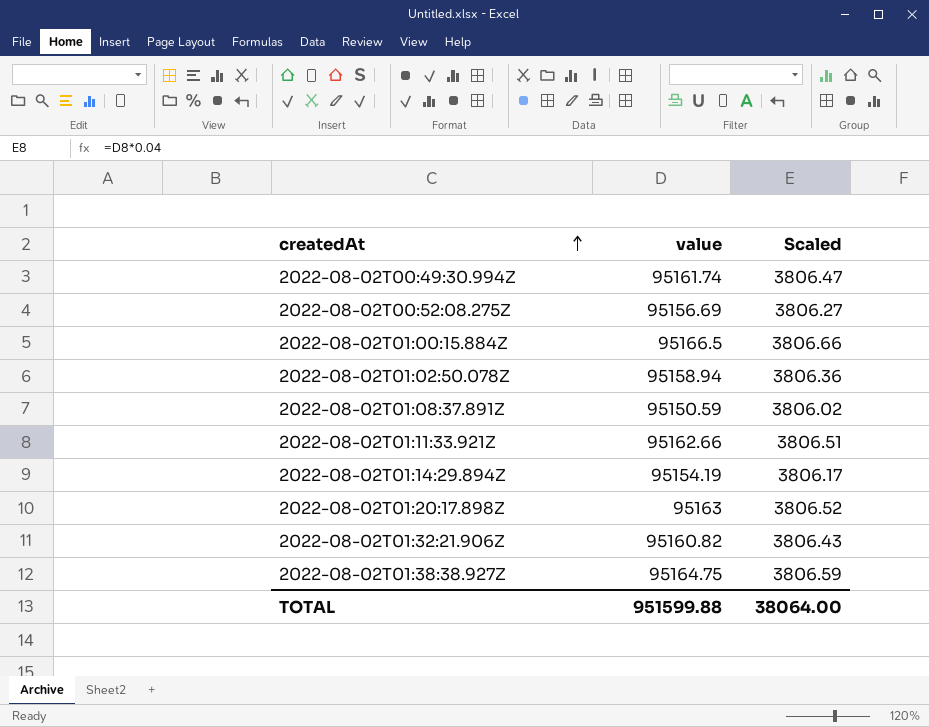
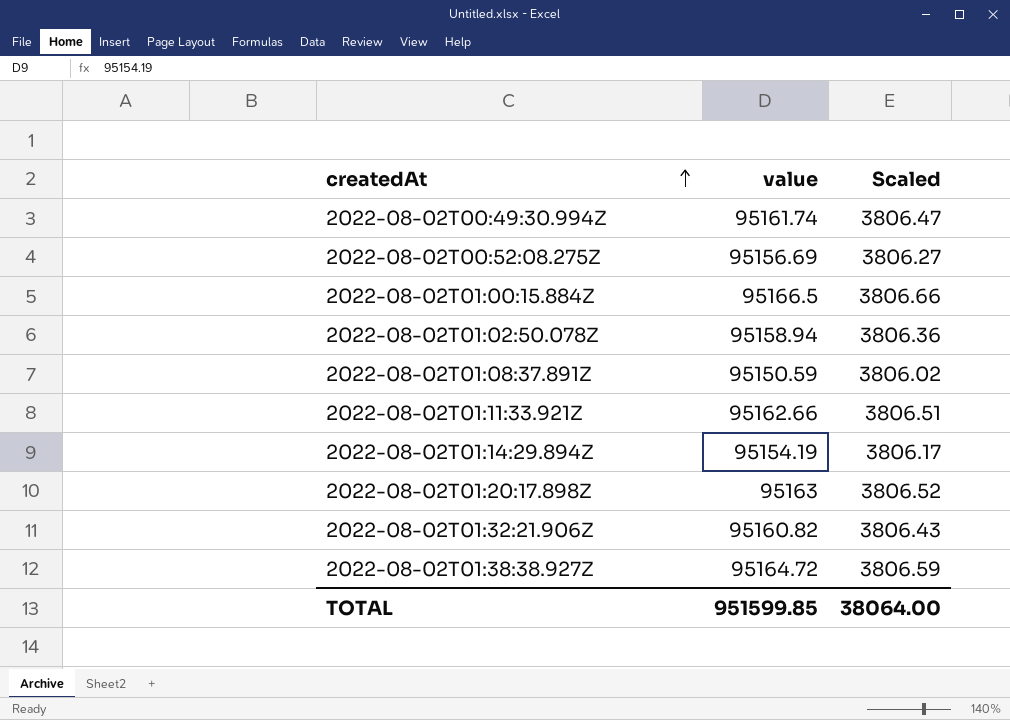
2022-08-02T01:38:38.927Z | value: 95164.75 -> 95164.72
TOTAL | value: 951599.88 -> 951599.85

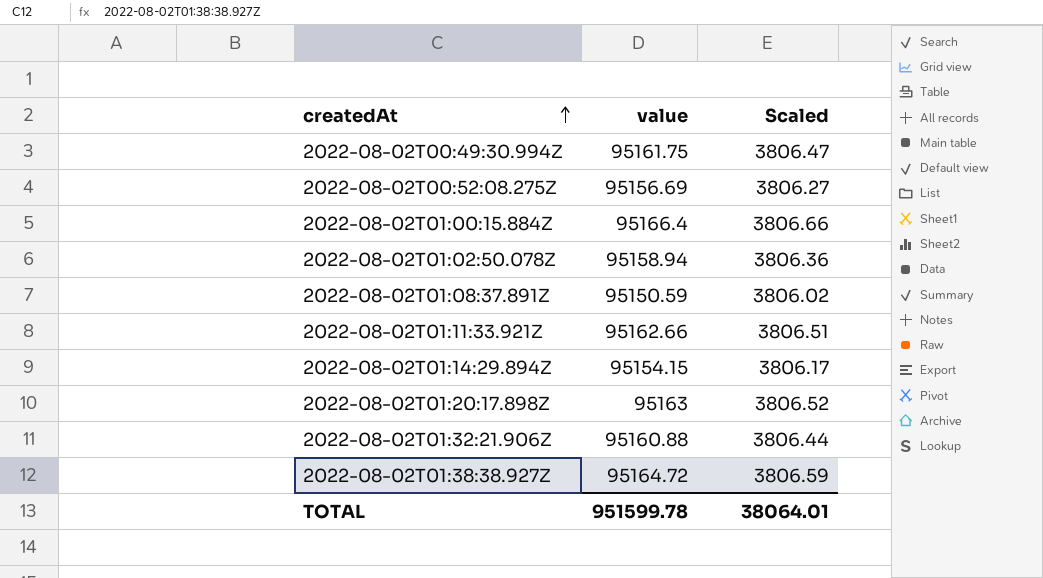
2022-08-02T00:49:30.994Z | value: 95161.74 -> 95161.75
2022-08-02T01:00:15.884Z | value: 95166.5 -> 95166.4
2022-08-02T01:14:29.894Z | value: 95154.19 -> 95154.15
2022-08-02T01:32:21.906Z | value: 95160.82 -> 95160.88
2022-08-02T01:32:21.906Z | Scaled: 3806.43 -> 3806.44
TOTAL | value: 951599.85 -> 951599.78
TOTAL | Scaled: 38064.00 -> 38064.01

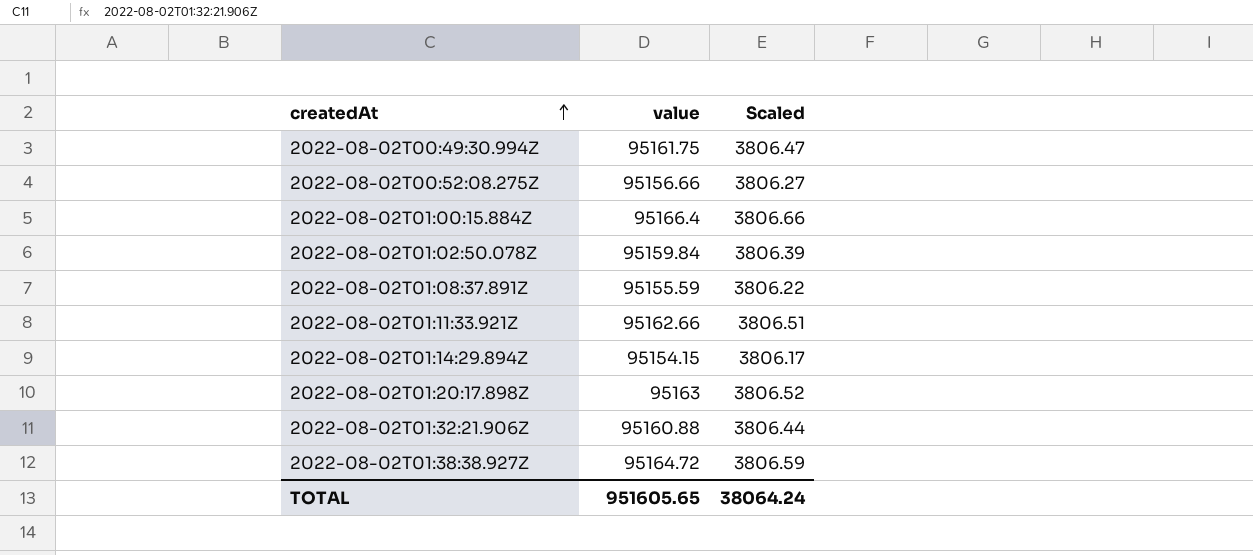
2022-08-02T00:52:08.275Z | value: 95156.69 -> 95156.66
2022-08-02T01:02:50.078Z | value: 95158.94 -> 95159.84
2022-08-02T01:02:50.078Z | Scaled: 3806.36 -> 3806.39
2022-08-02T01:08:37.891Z | value: 95150.59 -> 95155.59
2022-08-02T01:08:37.891Z | Scaled: 3806.02 -> 3806.22
TOTAL | value: 951599.78 -> 951605.65
TOTAL | Scaled: 38064.01 -> 38064.24

